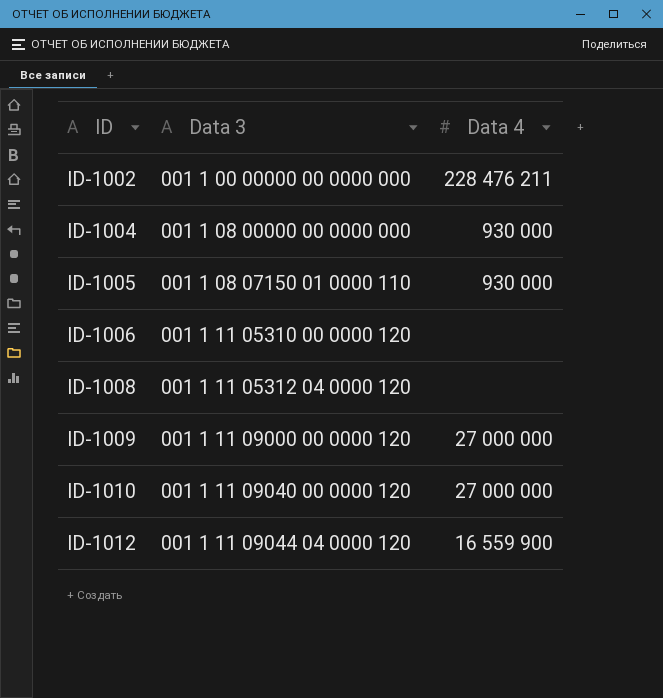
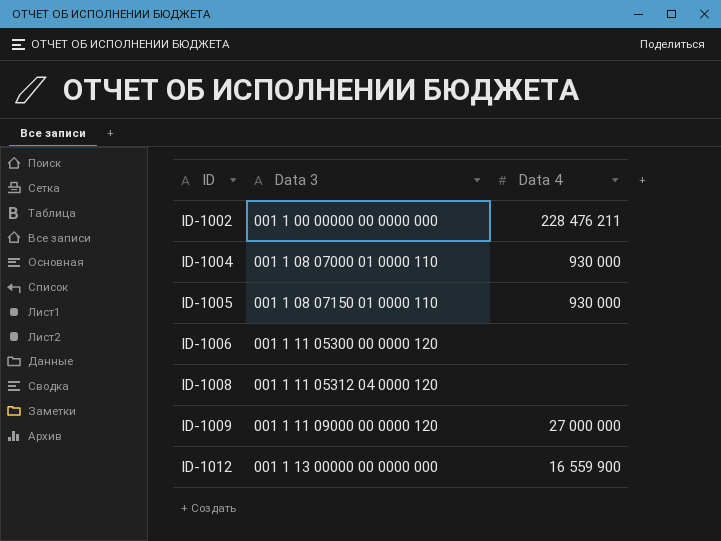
row ID-1010: 001 1 11 09040 00 0000 120 | 27 000 000 -> none
ID-1004 | Data 3: 001 1 08 00000 00 0000 000 -> 001 1 08 07000 01 0000 110
ID-1006 | Data 3: 001 1 11 05310 00 0000 120 -> 001 1 11 05300 00 0000 120
ID-1012 | Data 3: 001 1 11 09044 04 0000 120 -> 001 1 13 00000 00 0000 000

